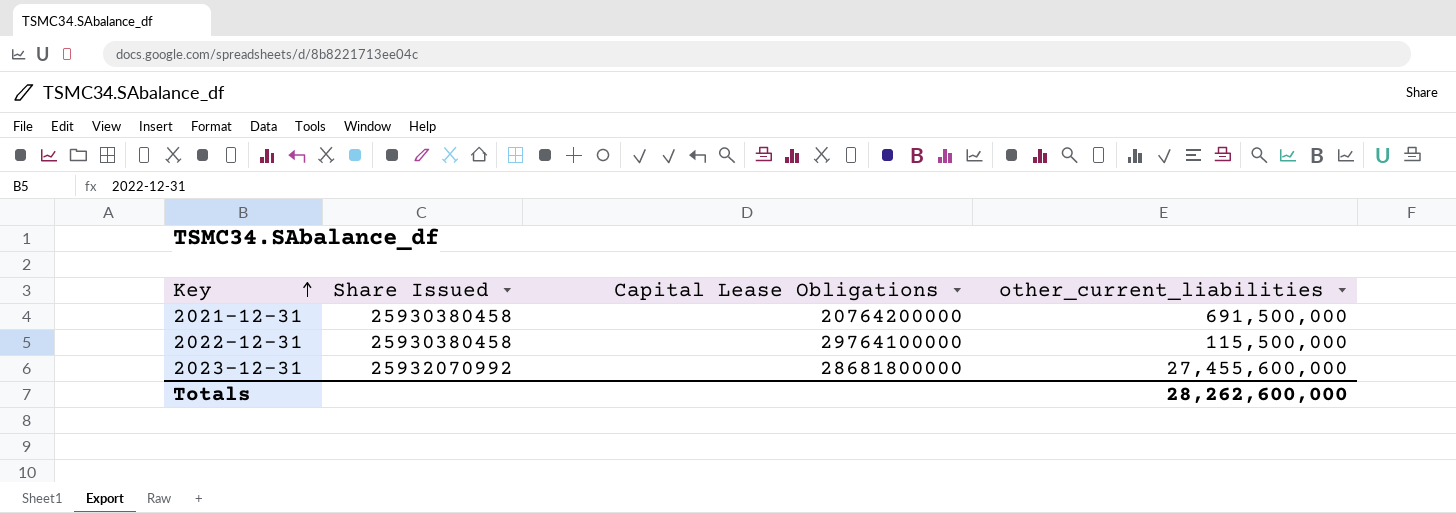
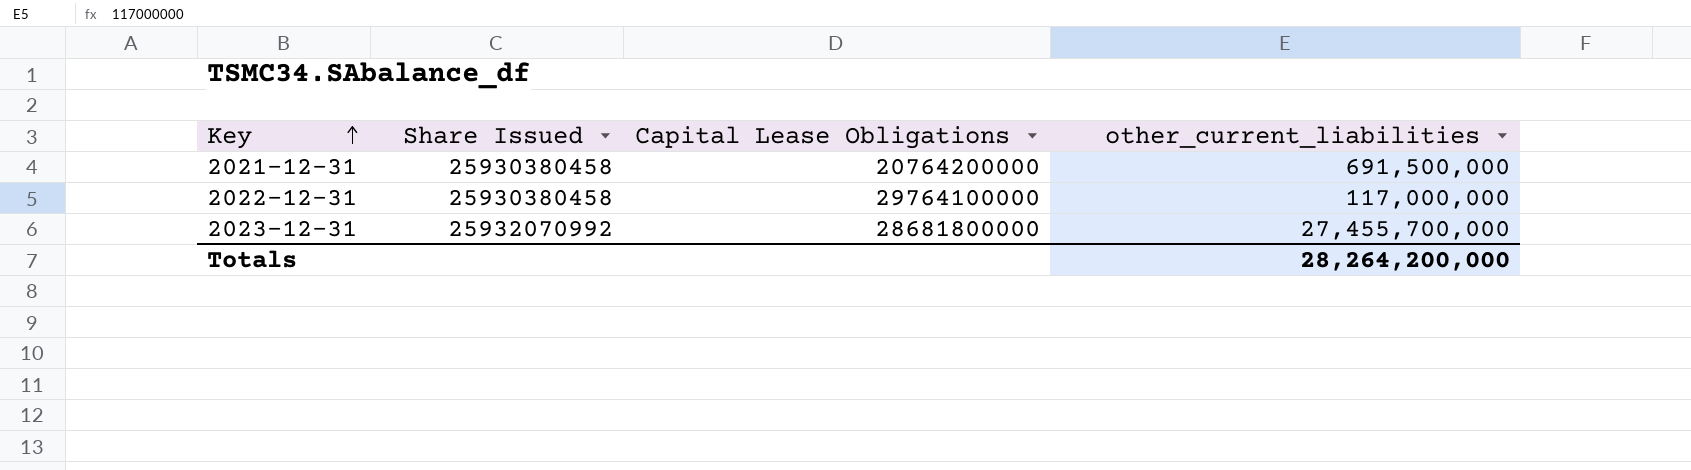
2022-12-31 | other_current_liabilities: 115,500,000 -> 117,000,000
2023-12-31 | other_current_liabilities: 27,455,600,000 -> 27,455,700,000
Totals | other_current_liabilities: 28,262,600,000 -> 28,264,200,000

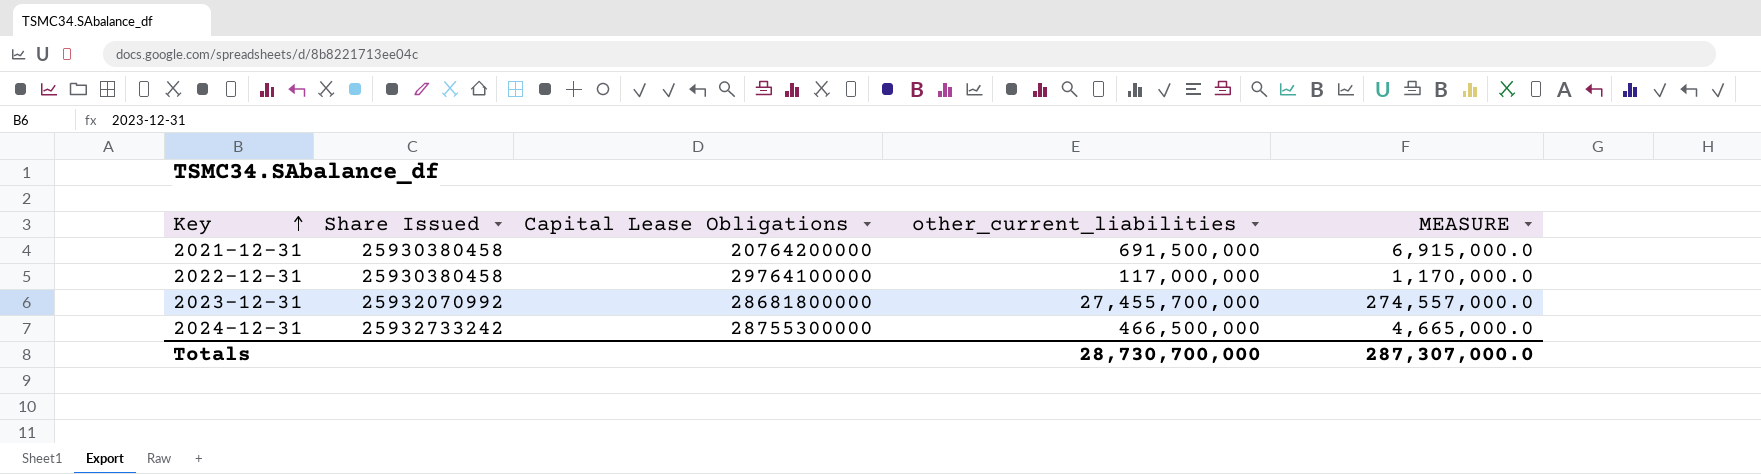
column MEASURE | formula: none -> [other_current_liabilities] * 0.01
row 2024-12-31: none -> 25932733242 | 28755300000 | 466,500,000 | 4,665,000.0
Totals | other_current_liabilities: 28,264,200,000 -> 28,730,700,000

